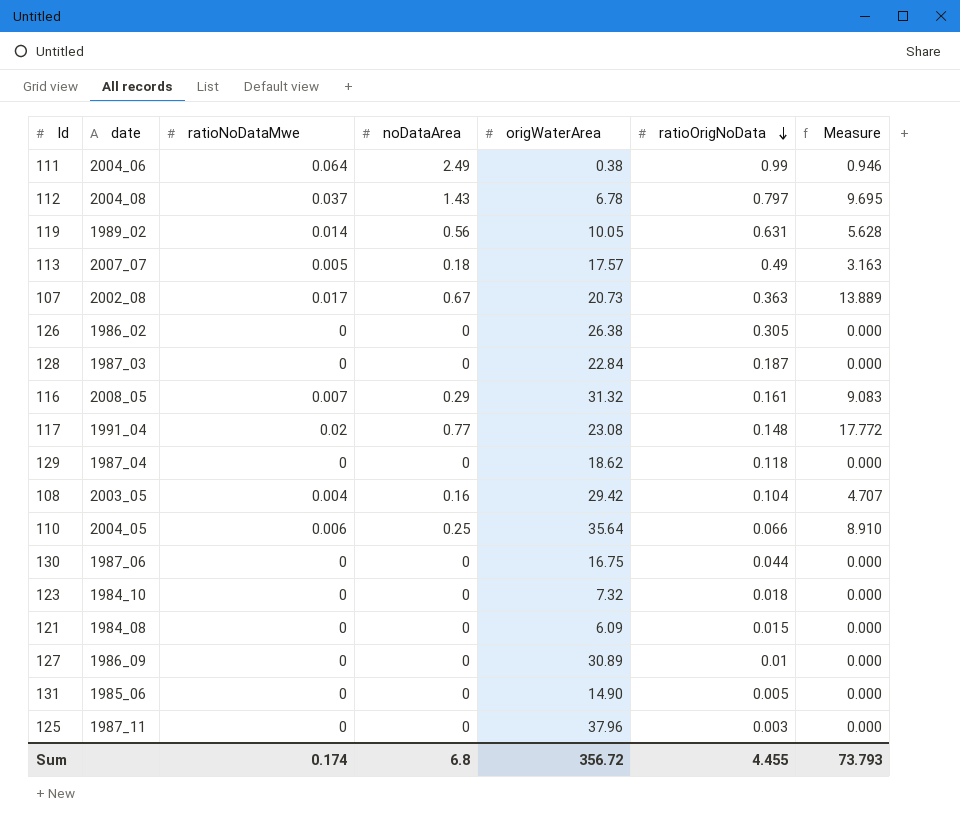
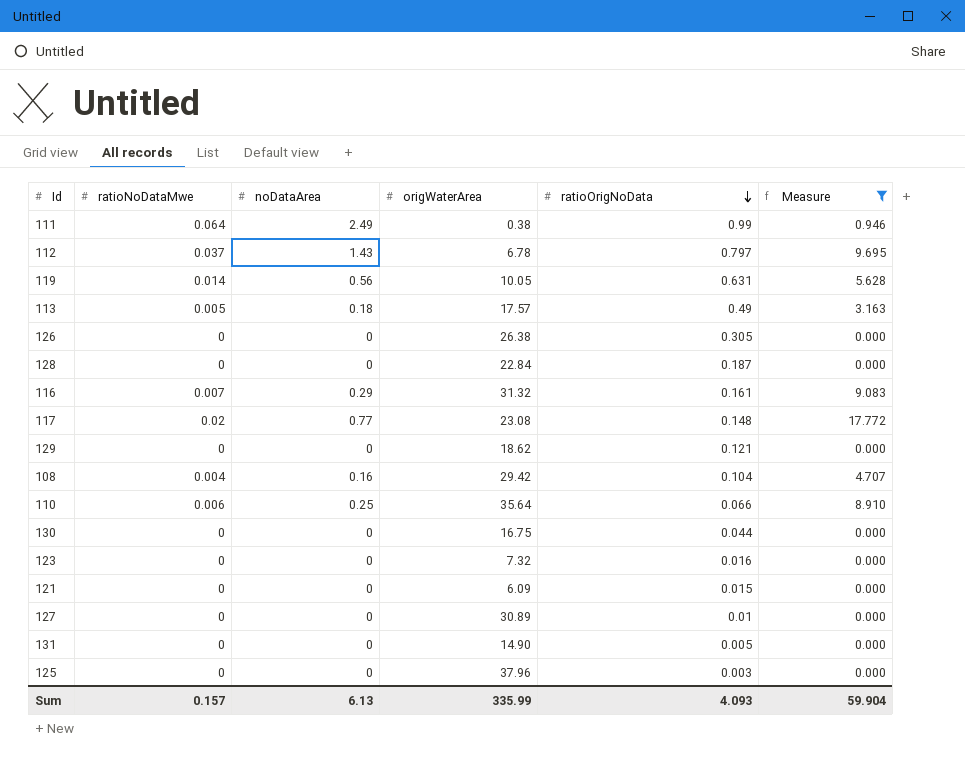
filter: none -> Measure != 13.889
column date | position: 2 -> none
129 | ratioOrigNoData: 0.118 -> 0.121
123 | ratioOrigNoData: 0.018 -> 0.016
Sum | ratioNoDataMwe: 0.174 -> 0.157
Sum | noDataArea: 6.8 -> 6.13
Sum | origWaterArea: 356.72 -> 335.99
Sum | ratioOrigNoData: 4.455 -> 4.093
Sum | Measure: 73.793 -> 59.904

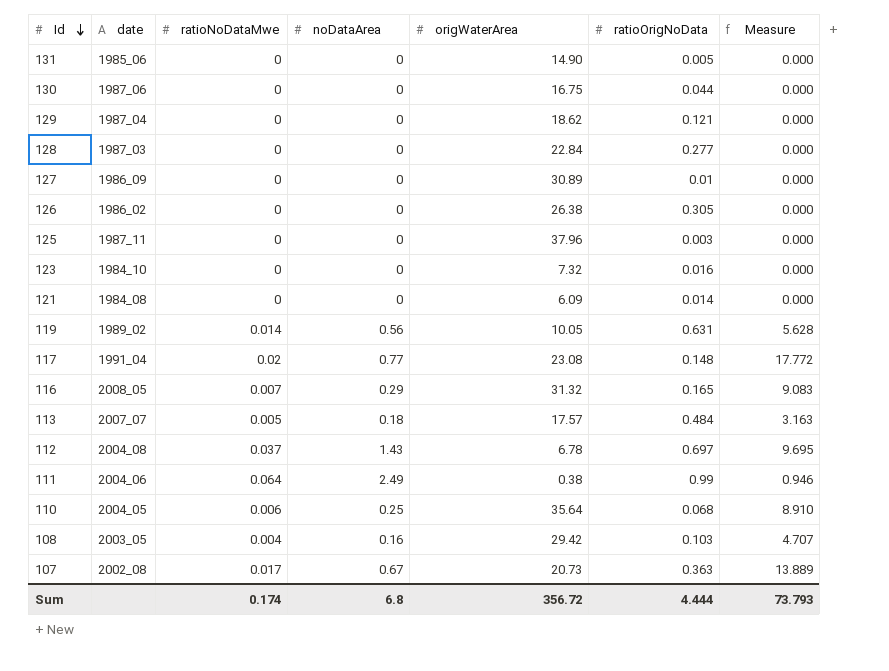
filter: Measure != 13.889 -> none
row order: ratioOrigNoData descending -> Id descending
column date | position: none -> 2
128 | ratioOrigNoData: 0.187 -> 0.277
121 | ratioOrigNoData: 0.015 -> 0.014
116 | ratioOrigNoData: 0.161 -> 0.165
113 | ratioOrigNoData: 0.49 -> 0.484
112 | ratioOrigNoData: 0.797 -> 0.697
110 | ratioOrigNoData: 0.066 -> 0.068
108 | ratioOrigNoData: 0.104 -> 0.103
Sum | ratioNoDataMwe: 0.157 -> 0.174
Sum | noDataArea: 6.13 -> 6.8
Sum | origWaterArea: 335.99 -> 356.72
Sum | ratioOrigNoData: 4.093 -> 4.444
Sum | Measure: 59.904 -> 73.793

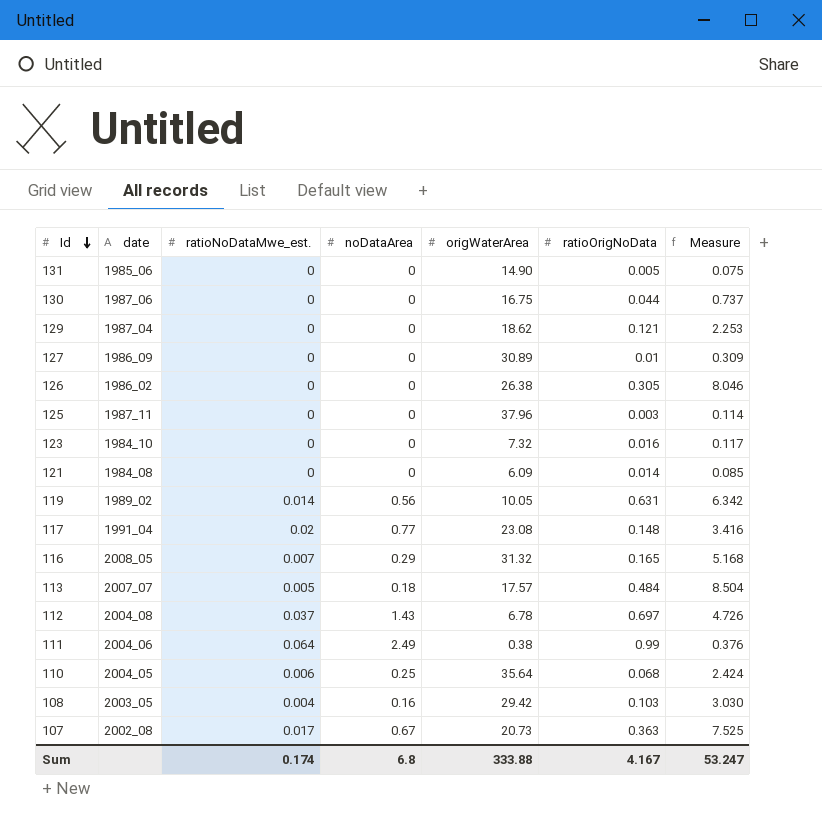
column name: ratioNoDataMwe -> ratioNoDataMwe_est.
column Measure | formula: [noDataArea] * [origWaterArea] -> [origWaterArea] * [ratioOrigNoData]
row 128: 1987_03 | 0 | 0 | 22.84 | 0.277 | 0.000 -> none
Sum | origWaterArea: 356.72 -> 333.88
Sum | ratioOrigNoData: 4.444 -> 4.167
Sum | Measure: 73.793 -> 53.247

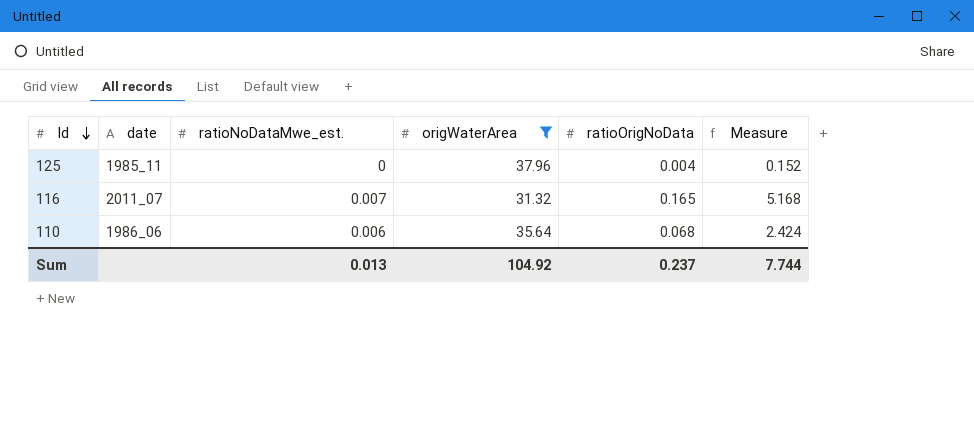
filter: none -> origWaterArea >= 31.32
column noDataArea | position: 4 -> none
125 | date: 1987_11 -> 1985_11
125 | ratioOrigNoData: 0.003 -> 0.004
125 | Measure: 0.114 -> 0.152
116 | date: 2008_05 -> 2011_07
110 | date: 2004_05 -> 1986_06
Sum | ratioNoDataMwe_est.: 0.174 -> 0.013
Sum | origWaterArea: 333.88 -> 104.92
Sum | ratioOrigNoData: 4.167 -> 0.237
Sum | Measure: 53.247 -> 7.744

